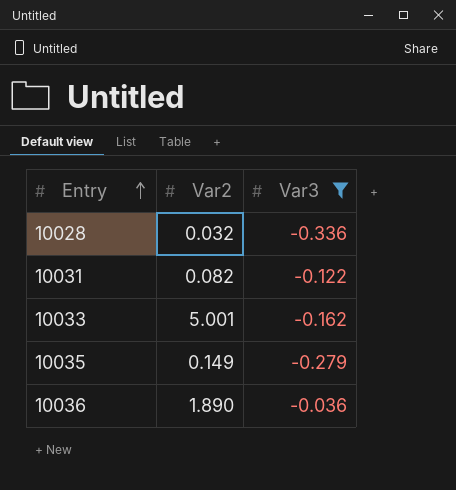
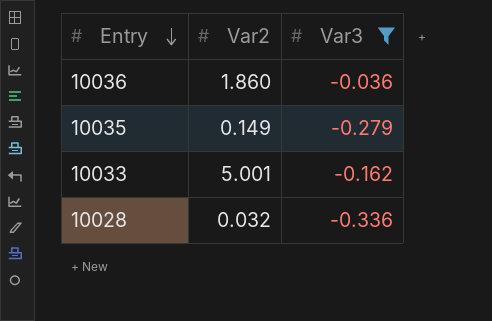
row order: Entry ascending -> Entry descending
row 10031: 0.082 | -0.122 -> none
10036 | Var2: 1.890 -> 1.860

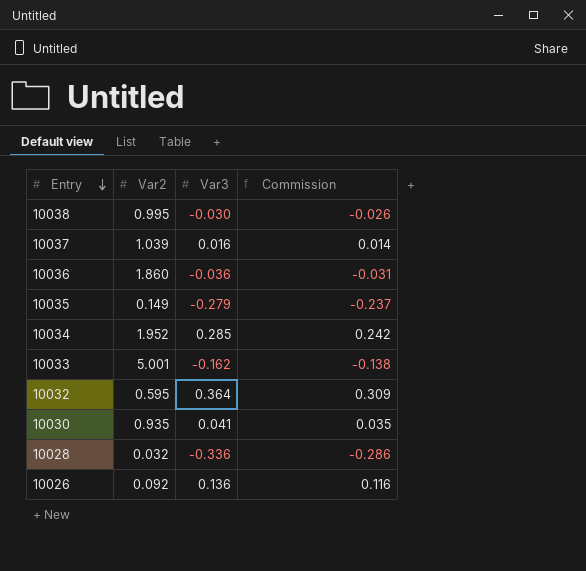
filter: Var3 <= -0.036 -> none
column Commission | formula: none -> [Var3] * 0.85

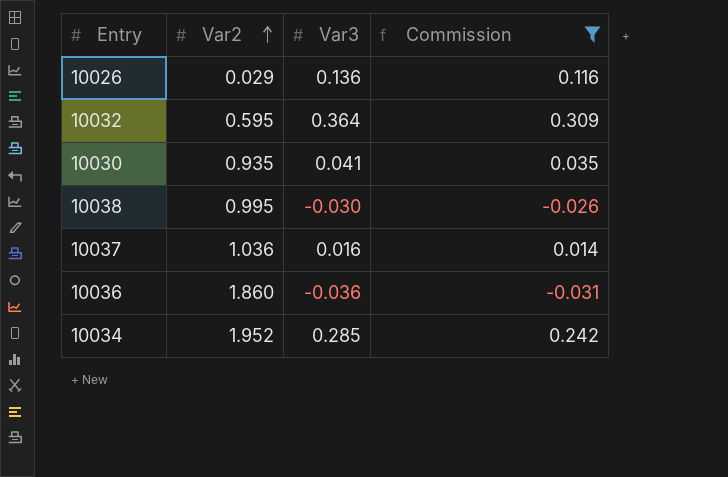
filter: none -> Commission >= -0.031
row order: Entry descending -> Var2 ascending
10026 | Var2: 0.092 -> 0.029
10037 | Var2: 1.039 -> 1.036

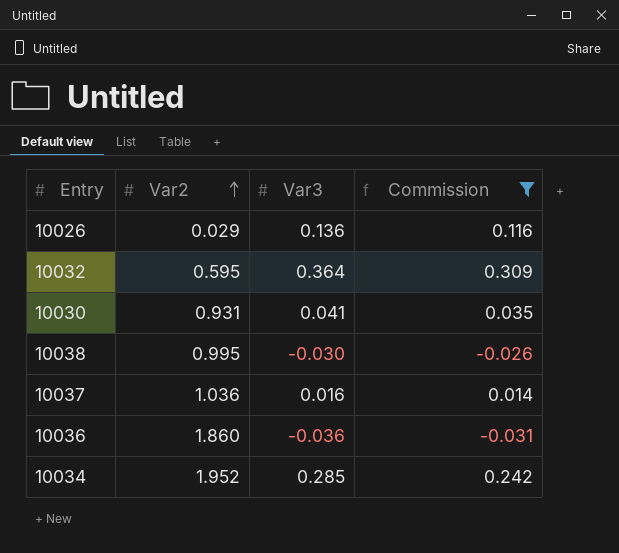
10030 | Var2: 0.935 -> 0.931

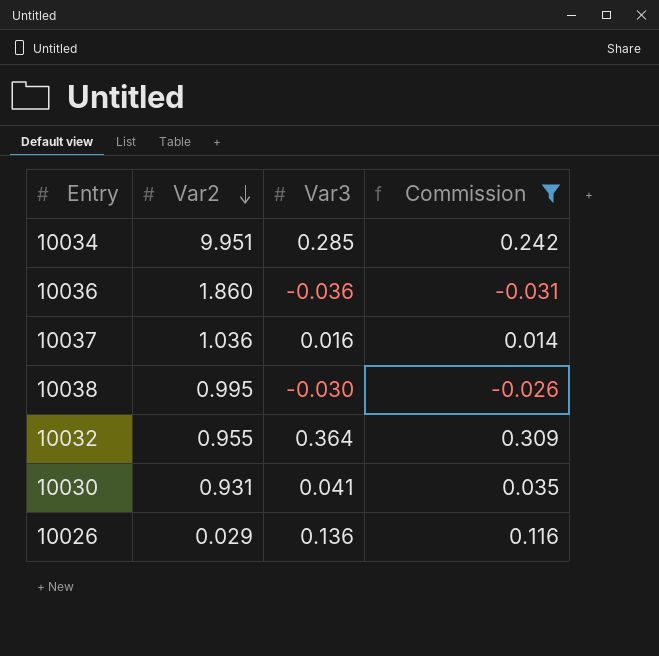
row order: Var2 ascending -> Var2 descending
10034 | Var2: 1.952 -> 9.951
10032 | Var2: 0.595 -> 0.955

